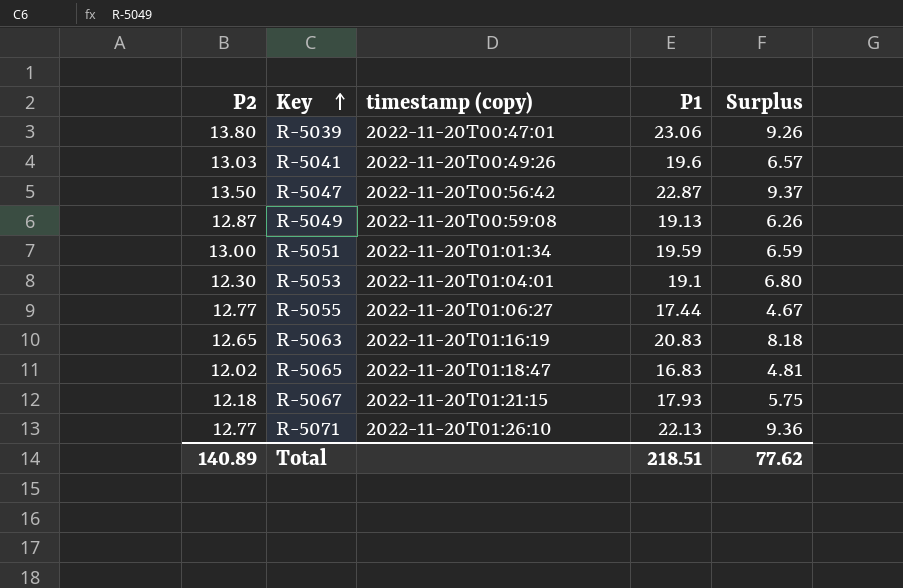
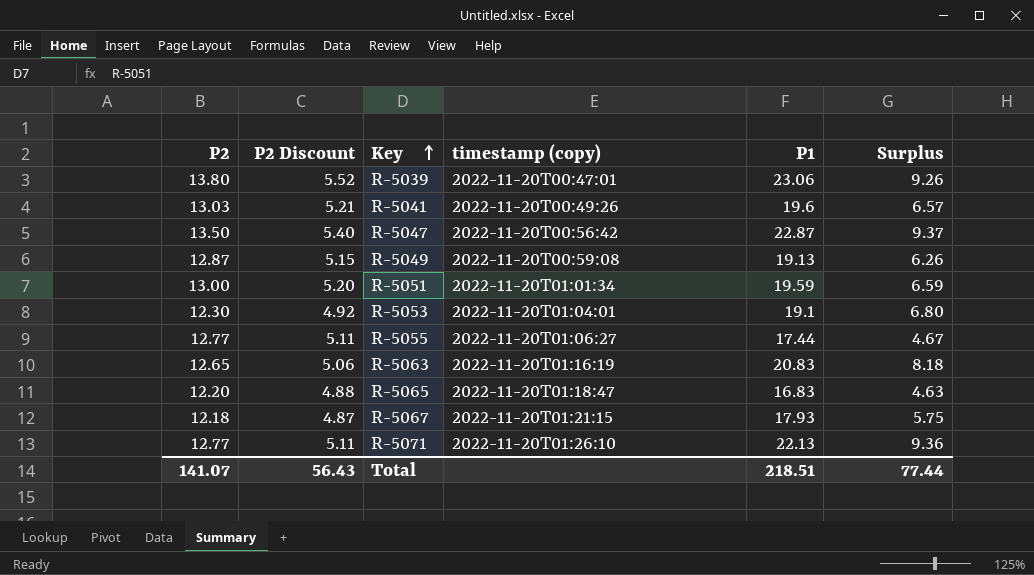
column P2 Discount | formula: none -> [P2] * 0.4
R-5065 | P2: 12.02 -> 12.20
R-5065 | Surplus: 4.81 -> 4.63
Total | P2: 140.89 -> 141.07
Total | Surplus: 77.62 -> 77.44

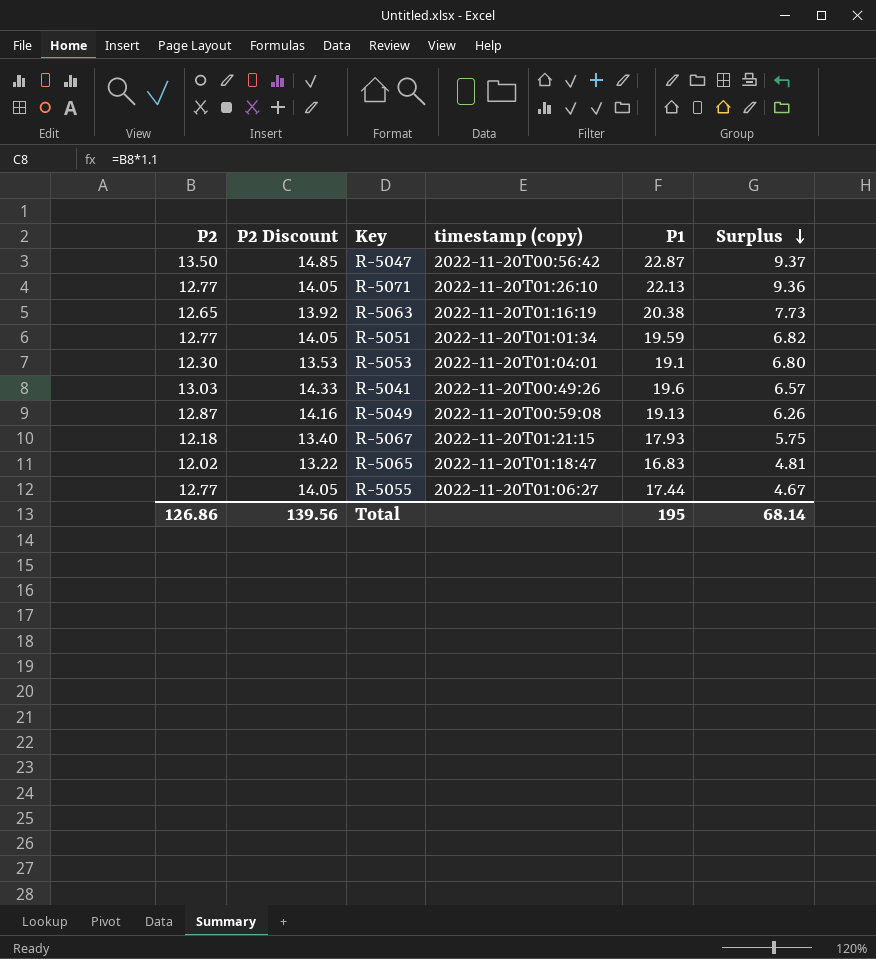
row order: Key ascending -> Surplus descending
column P2 Discount | formula: [P2] * 0.4 -> [P2] * 1.1
row R-5039: 13.80 | 5.52 | 2022-11-20T00:47:01 | 23.06 | 9.26 -> none
R-5063 | P1: 20.83 -> 20.38
R-5063 | Surplus: 8.18 -> 7.73
R-5051 | P2: 13.00 -> 12.77
R-5051 | Surplus: 6.59 -> 6.82
R-5065 | P2: 12.20 -> 12.02
R-5065 | Surplus: 4.63 -> 4.81
Total | P2: 141.07 -> 126.86
Total | P2 Discount: 56.43 -> 139.56
Total | P1: 218.51 -> 195
Total | Surplus: 77.44 -> 68.14

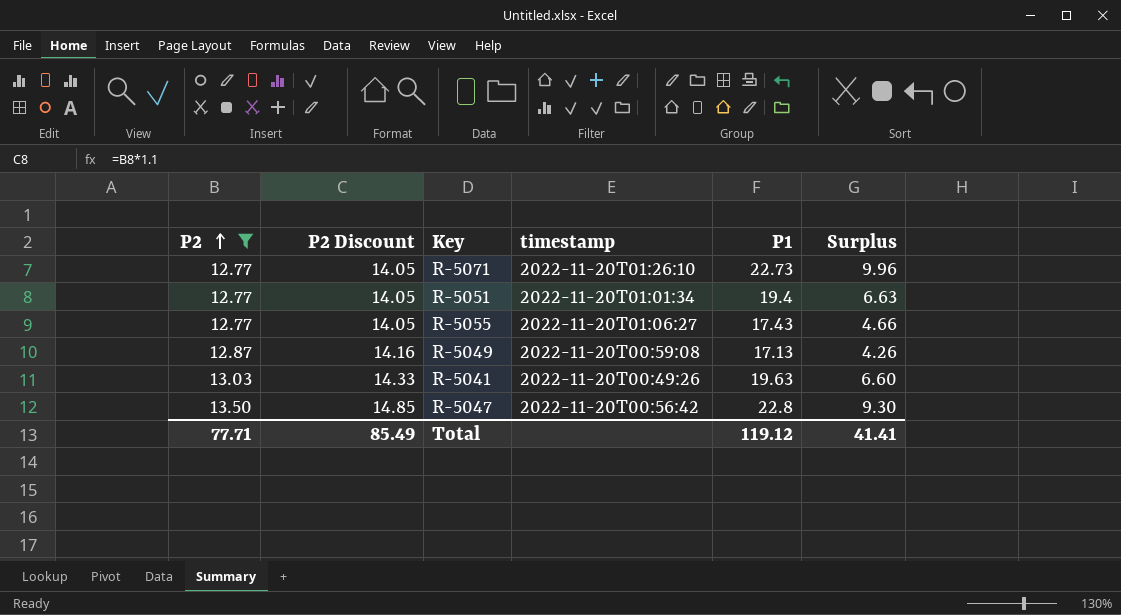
filter: none -> P2 >= 12.77
row order: Surplus descending -> P2 ascending
column name: timestamp (copy) -> timestamp
R-5071 | P1: 22.13 -> 22.73
R-5071 | Surplus: 9.36 -> 9.96
R-5051 | P1: 19.59 -> 19.4
R-5051 | Surplus: 6.82 -> 6.63
R-5055 | P1: 17.44 -> 17.43
R-5055 | Surplus: 4.67 -> 4.66
R-5049 | P1: 19.13 -> 17.13
R-5049 | Surplus: 6.26 -> 4.26
R-5041 | P1: 19.6 -> 19.63
R-5041 | Surplus: 6.57 -> 6.60
R-5047 | P1: 22.87 -> 22.8
R-5047 | Surplus: 9.37 -> 9.30
Total | P2: 126.86 -> 77.71
Total | P2 Discount: 139.56 -> 85.49
Total | P1: 195 -> 119.12
Total | Surplus: 68.14 -> 41.41

